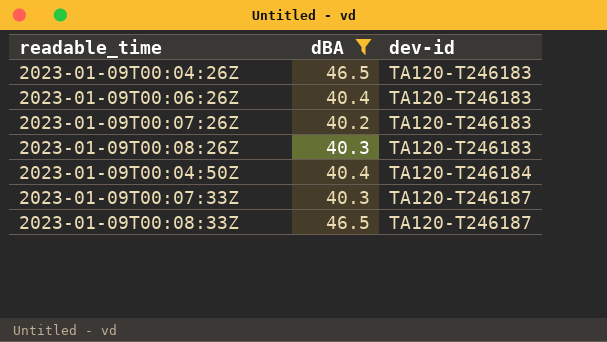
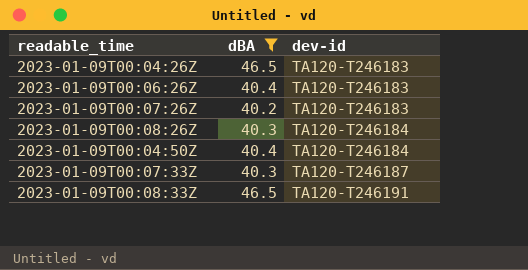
2023-01-09T00:08:26Z | dev-id: TA120-T246183 -> TA120-T246184
2023-01-09T00:08:33Z | dev-id: TA120-T246187 -> TA120-T246191

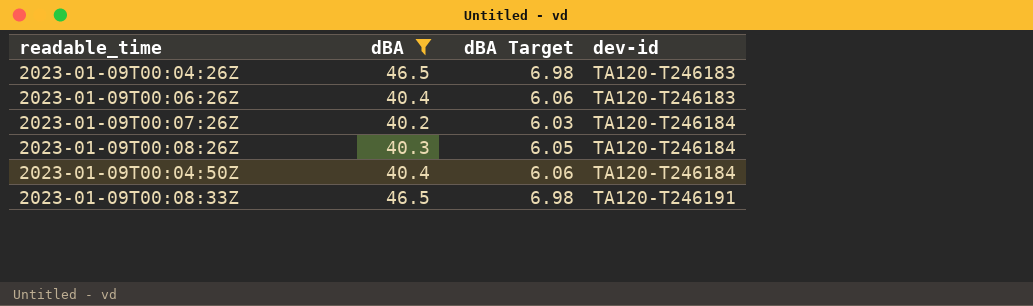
column dBA Target | formula: none -> [dBA] * 0.15
row 2023-01-09T00:07:33Z: 40.3 | TA120-T246187 -> none
2023-01-09T00:07:26Z | dev-id: TA120-T246183 -> TA120-T246184

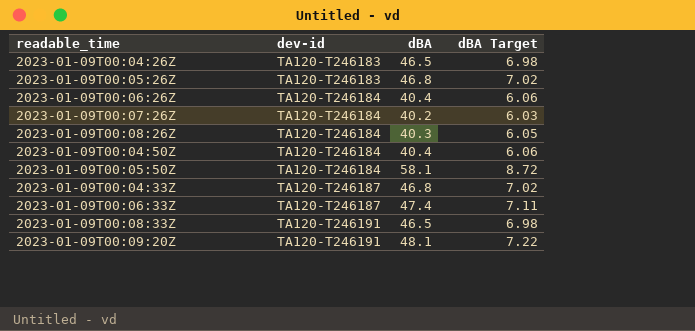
filter: dBA <= 46.5 -> none
column dev-id | position: 4 -> 2
2023-01-09T00:06:26Z | dev-id: TA120-T246183 -> TA120-T246184

